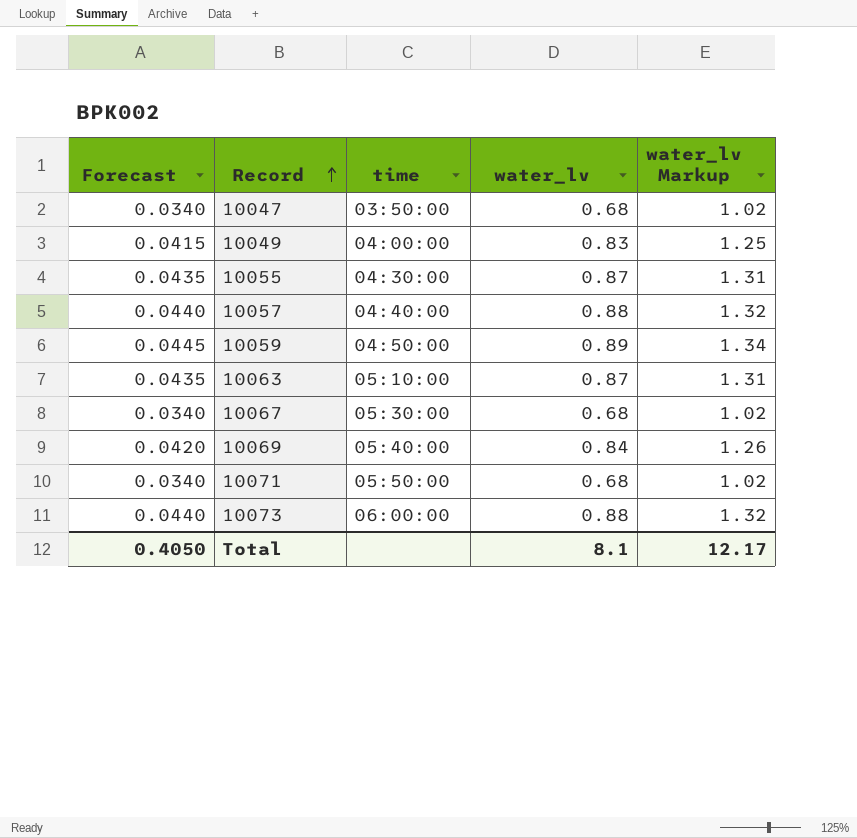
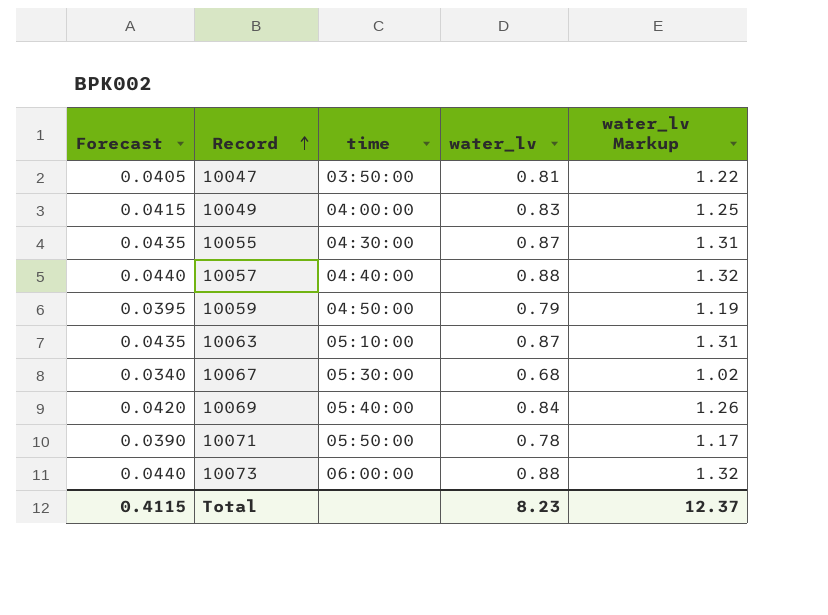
10047 | Forecast: 0.0340 -> 0.0405
10047 | water_lv: 0.68 -> 0.81
10047 | water_lv Markup: 1.02 -> 1.22
10059 | Forecast: 0.0445 -> 0.0395
10059 | water_lv: 0.89 -> 0.79
10059 | water_lv Markup: 1.34 -> 1.19
10071 | Forecast: 0.0340 -> 0.0390
10071 | water_lv: 0.68 -> 0.78
10071 | water_lv Markup: 1.02 -> 1.17
Total | Forecast: 0.4050 -> 0.4115
Total | water_lv: 8.1 -> 8.23
Total | water_lv Markup: 12.17 -> 12.37

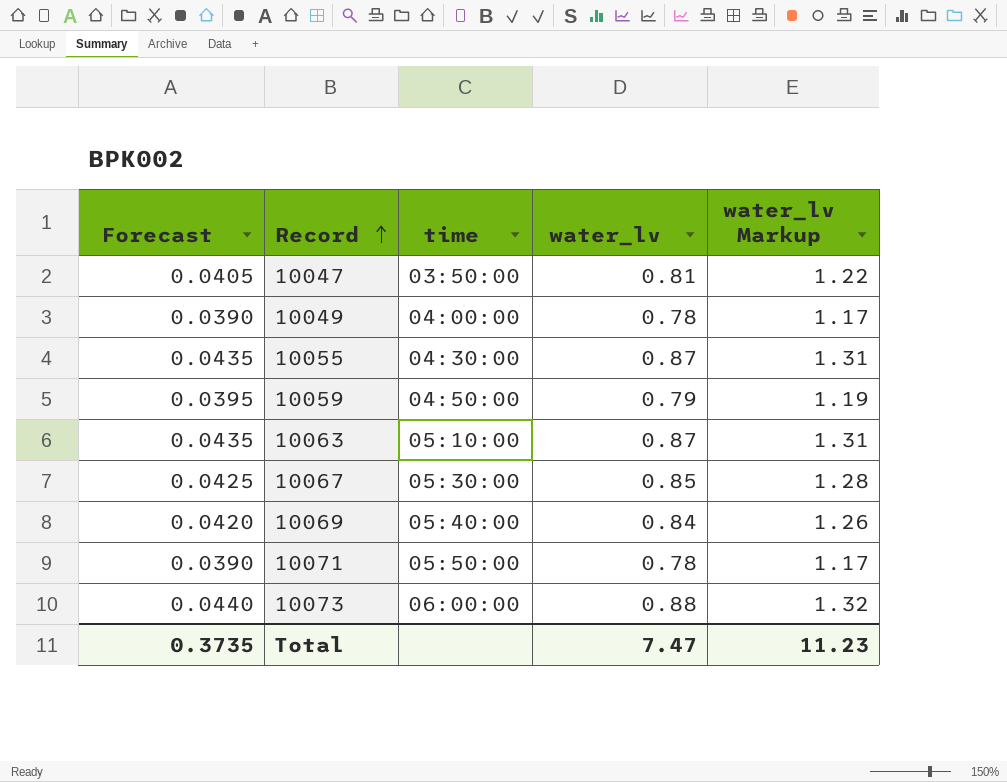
row 10057: 0.0440 | 04:40:00 | 0.88 | 1.32 -> none
10049 | Forecast: 0.0415 -> 0.0390
10049 | water_lv: 0.83 -> 0.78
10049 | water_lv Markup: 1.25 -> 1.17
10067 | Forecast: 0.0340 -> 0.0425
10067 | water_lv: 0.68 -> 0.85
10067 | water_lv Markup: 1.02 -> 1.28
Total | Forecast: 0.4115 -> 0.3735
Total | water_lv: 8.23 -> 7.47
Total | water_lv Markup: 12.37 -> 11.23

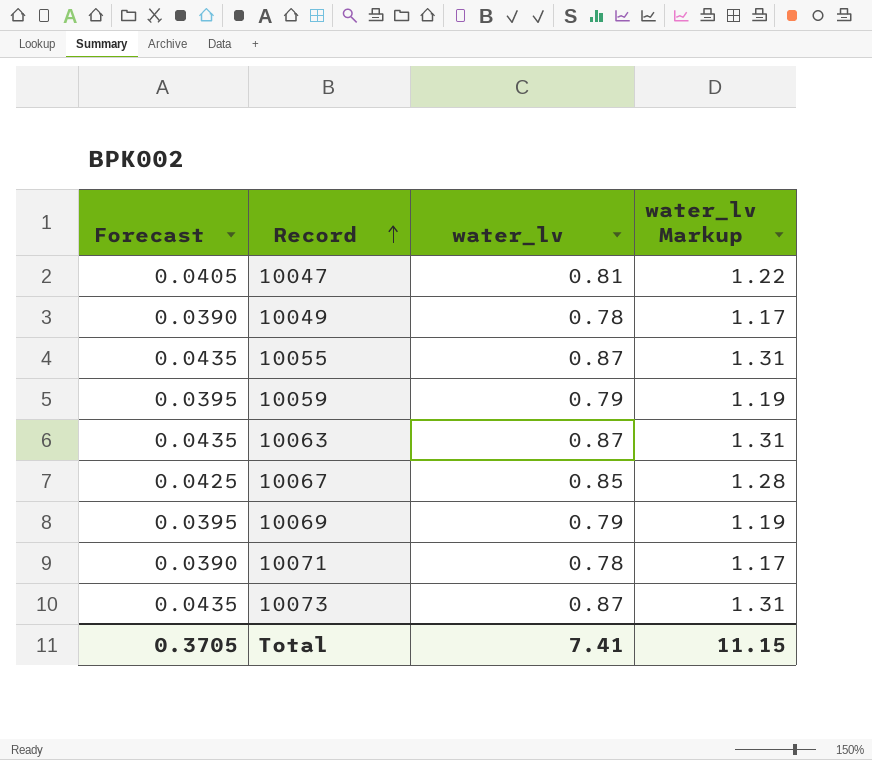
column time | position: 3 -> none
10069 | Forecast: 0.0420 -> 0.0395
10069 | water_lv: 0.84 -> 0.79
10069 | water_lv Markup: 1.26 -> 1.19
10073 | Forecast: 0.0440 -> 0.0435
10073 | water_lv: 0.88 -> 0.87
10073 | water_lv Markup: 1.32 -> 1.31
Total | Forecast: 0.3735 -> 0.3705
Total | water_lv: 7.47 -> 7.41
Total | water_lv Markup: 11.23 -> 11.15

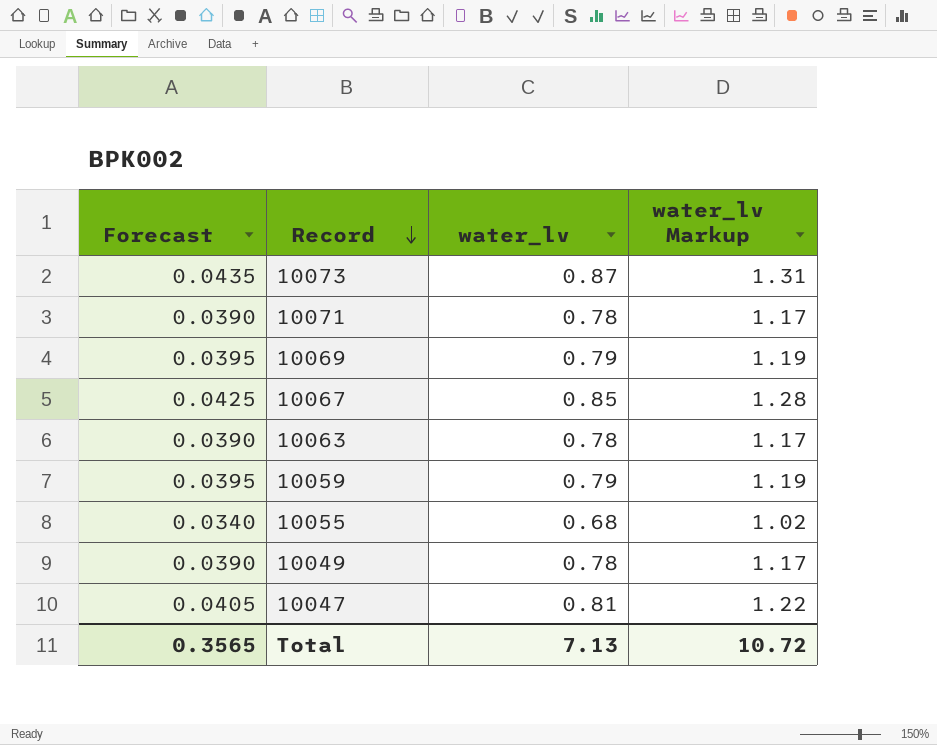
row order: Record ascending -> Record descending
10063 | Forecast: 0.0435 -> 0.0390
10063 | water_lv: 0.87 -> 0.78
10063 | water_lv Markup: 1.31 -> 1.17
10055 | Forecast: 0.0435 -> 0.0340
10055 | water_lv: 0.87 -> 0.68
10055 | water_lv Markup: 1.31 -> 1.02
Total | Forecast: 0.3705 -> 0.3565
Total | water_lv: 7.41 -> 7.13
Total | water_lv Markup: 11.15 -> 10.72

